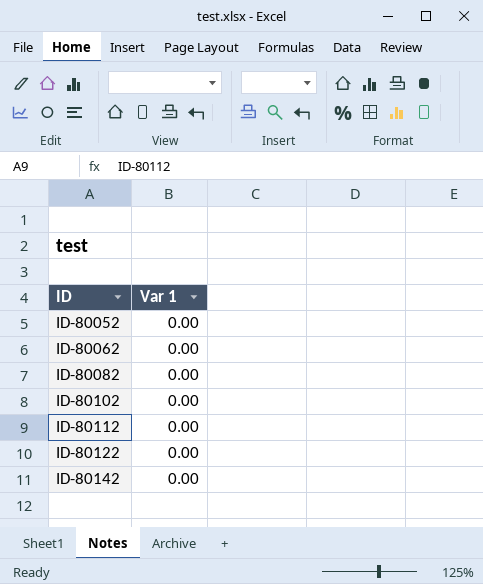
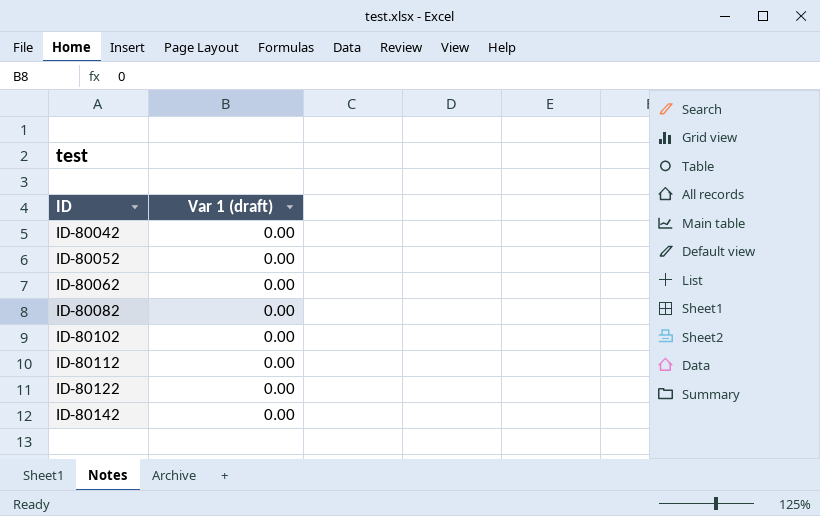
column name: Var 1 -> Var 1 (draft)
row ID-80042: none -> 0.00

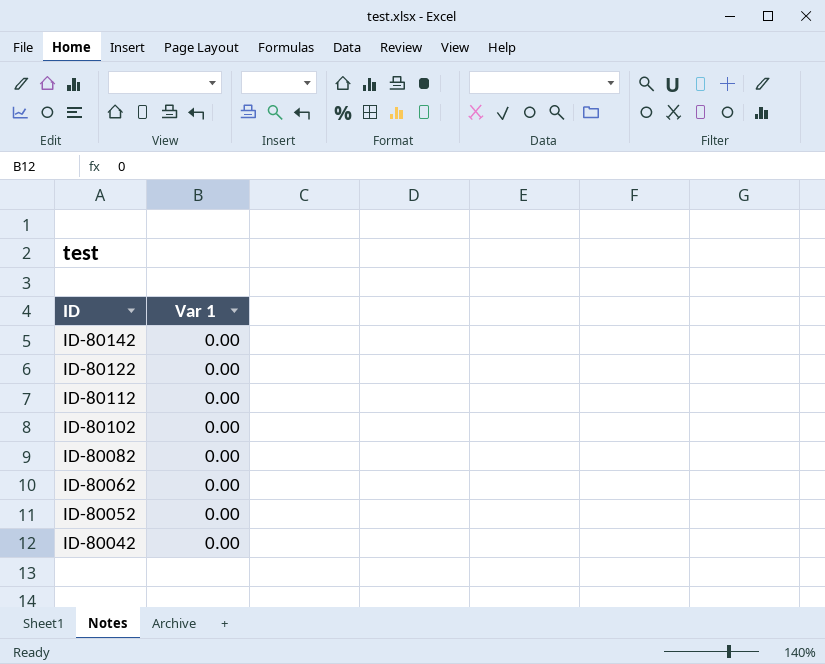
row order: ID ascending -> ID descending
column name: Var 1 (draft) -> Var 1

